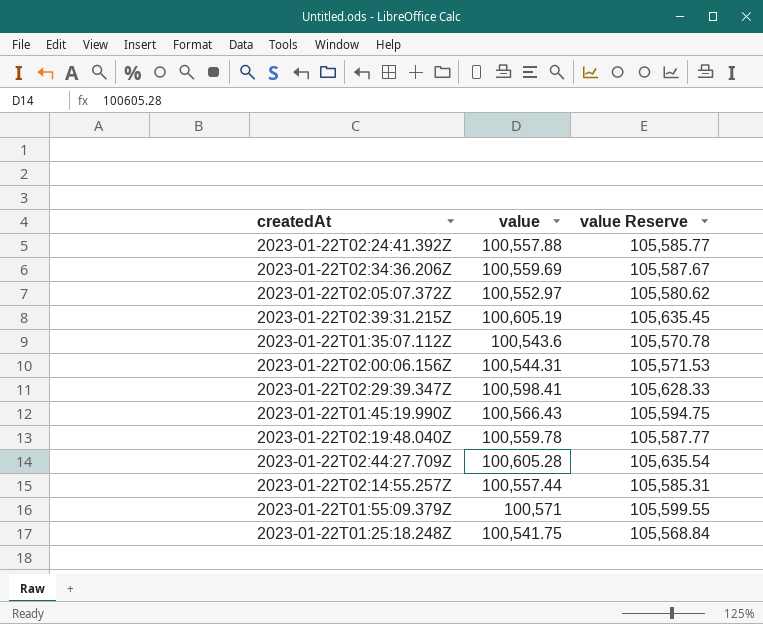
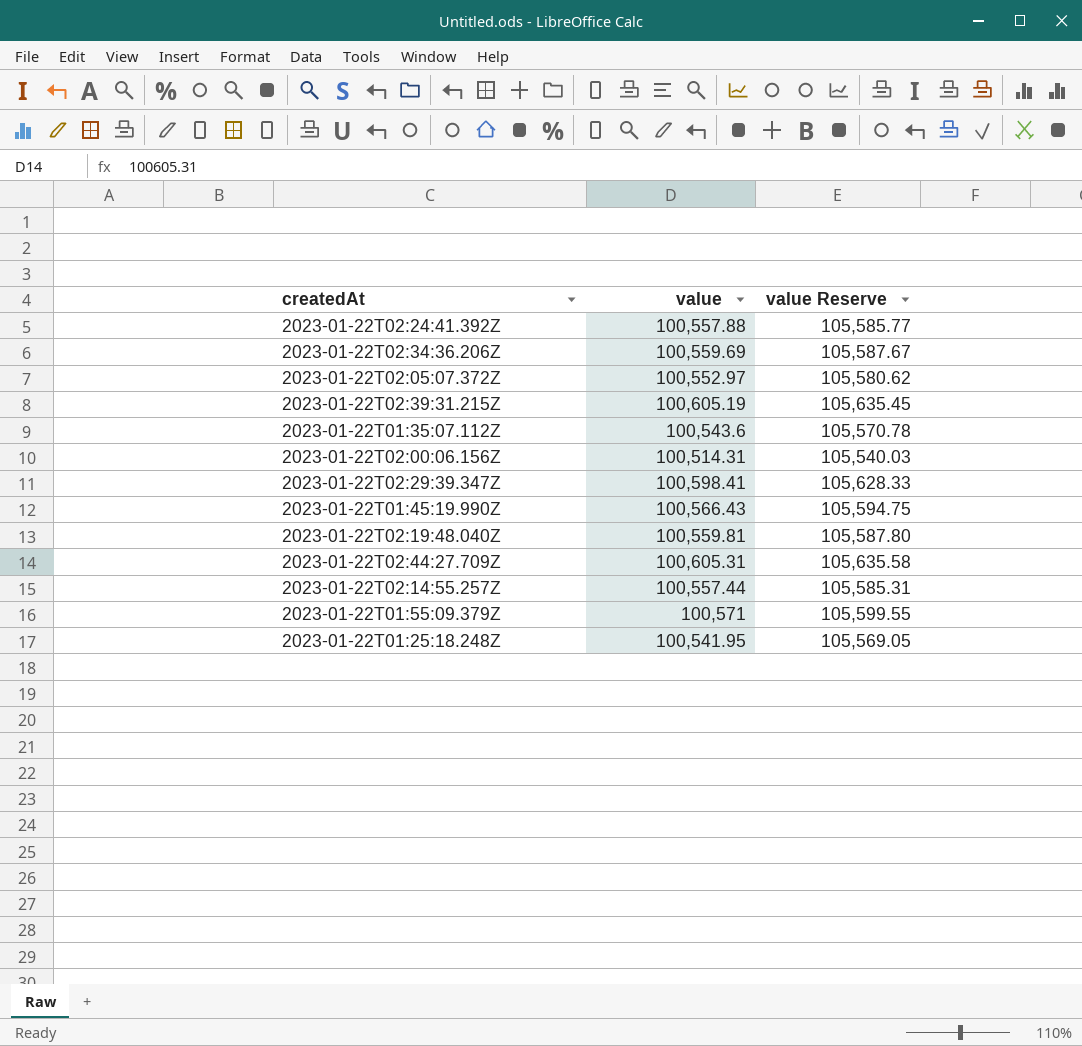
2023-01-22T02:00:06.156Z | value: 100,544.31 -> 100,514.31
2023-01-22T02:00:06.156Z | value Reserve: 105,571.53 -> 105,540.03
2023-01-22T02:19:48.040Z | value: 100,559.78 -> 100,559.81
2023-01-22T02:19:48.040Z | value Reserve: 105,587.77 -> 105,587.80
2023-01-22T02:44:27.709Z | value: 100,605.28 -> 100,605.31
2023-01-22T02:44:27.709Z | value Reserve: 105,635.54 -> 105,635.58
2023-01-22T01:25:18.248Z | value: 100,541.75 -> 100,541.95
2023-01-22T01:25:18.248Z | value Reserve: 105,568.84 -> 105,569.05

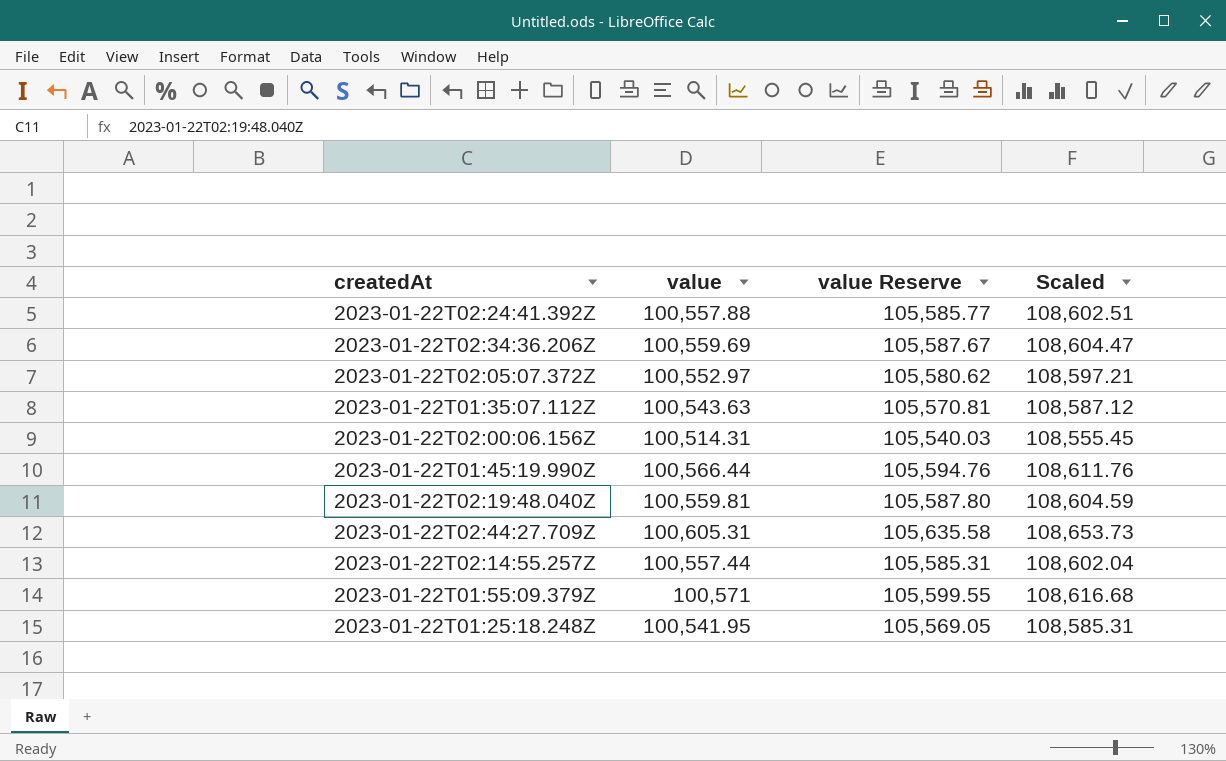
column Scaled | formula: none -> [value] * 1.08
row 2023-01-22T02:39:31.215Z: 100,605.19 | 105,635.45 -> none
row 2023-01-22T02:29:39.347Z: 100,598.41 | 105,628.33 -> none
2023-01-22T01:35:07.112Z | value: 100,543.6 -> 100,543.63
2023-01-22T01:35:07.112Z | value Reserve: 105,570.78 -> 105,570.81
2023-01-22T01:45:19.990Z | value: 100,566.43 -> 100,566.44
2023-01-22T01:45:19.990Z | value Reserve: 105,594.75 -> 105,594.76

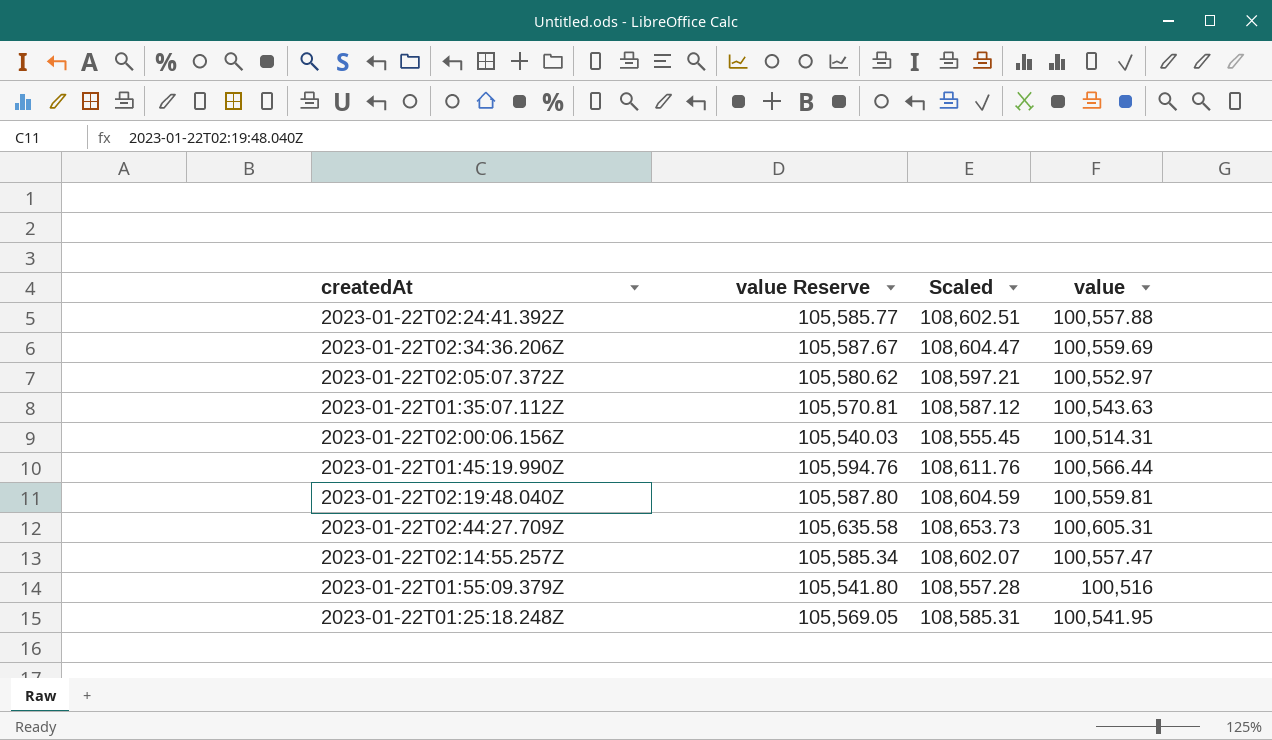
column value | position: 2 -> 4
2023-01-22T02:14:55.257Z | value Reserve: 105,585.31 -> 105,585.34
2023-01-22T02:14:55.257Z | Scaled: 108,602.04 -> 108,602.07
2023-01-22T02:14:55.257Z | value: 100,557.44 -> 100,557.47
2023-01-22T01:55:09.379Z | value Reserve: 105,599.55 -> 105,541.80
2023-01-22T01:55:09.379Z | Scaled: 108,616.68 -> 108,557.28
2023-01-22T01:55:09.379Z | value: 100,571 -> 100,516

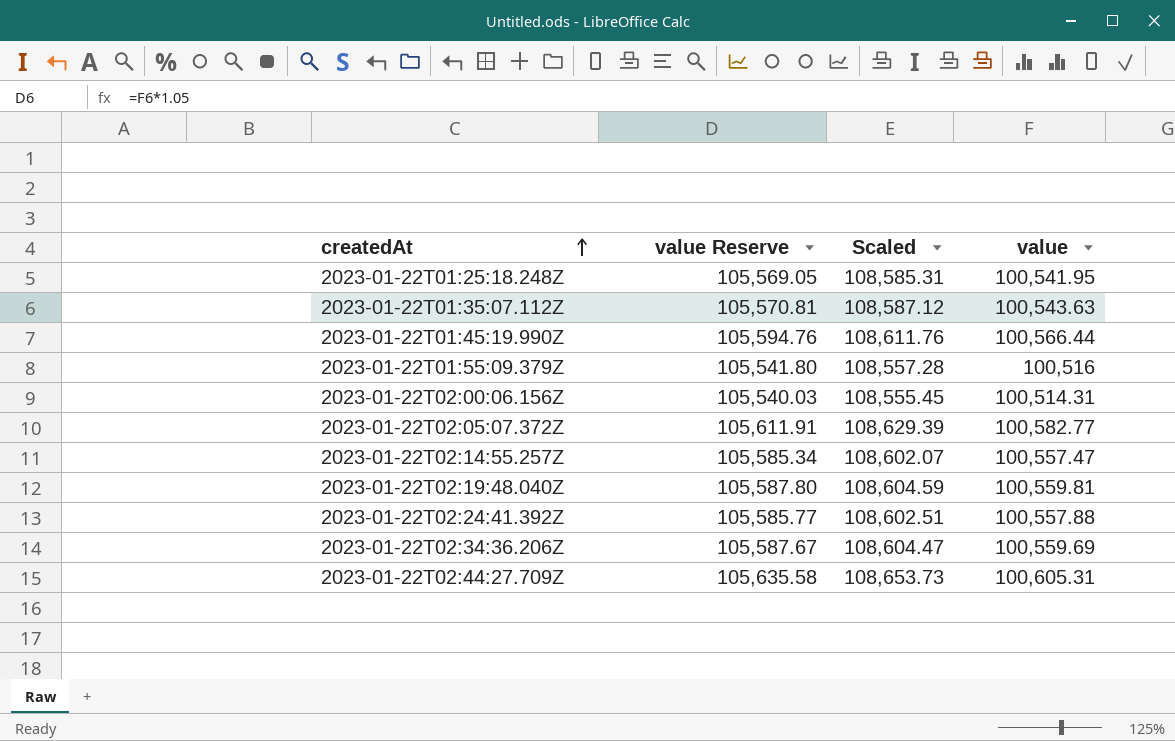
row order: none -> createdAt ascending
2023-01-22T02:05:07.372Z | value Reserve: 105,580.62 -> 105,611.91
2023-01-22T02:05:07.372Z | Scaled: 108,597.21 -> 108,629.39
2023-01-22T02:05:07.372Z | value: 100,552.97 -> 100,582.77

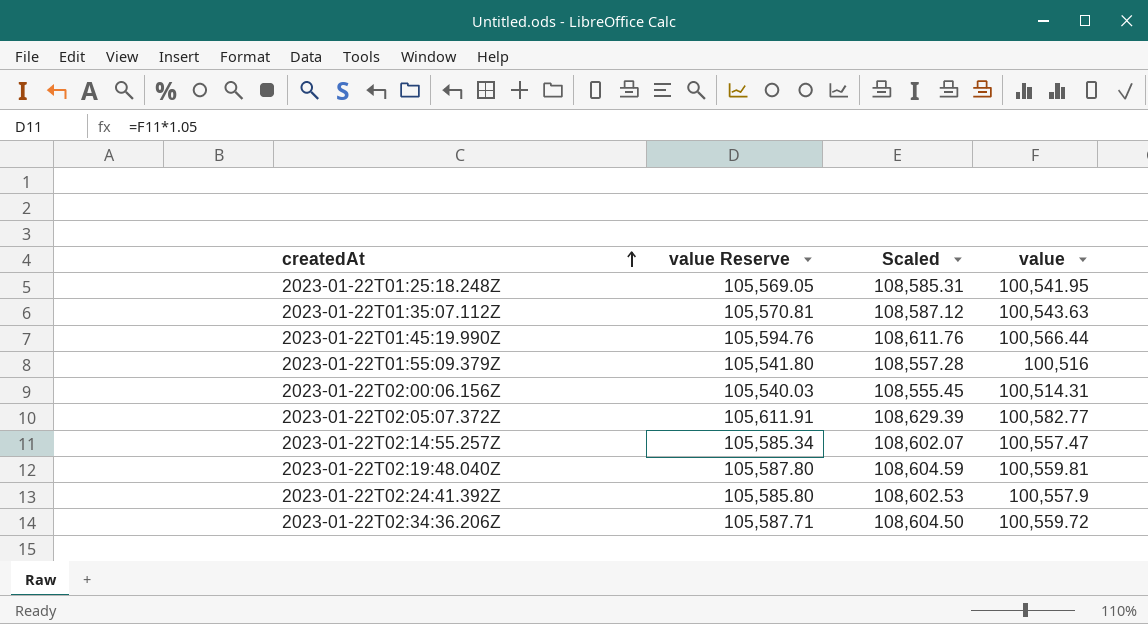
row 2023-01-22T02:44:27.709Z: 105,635.58 | 108,653.73 | 100,605.31 -> none
2023-01-22T02:24:41.392Z | value Reserve: 105,585.77 -> 105,585.80
2023-01-22T02:24:41.392Z | Scaled: 108,602.51 -> 108,602.53
2023-01-22T02:24:41.392Z | value: 100,557.88 -> 100,557.9
2023-01-22T02:34:36.206Z | value Reserve: 105,587.67 -> 105,587.71
2023-01-22T02:34:36.206Z | Scaled: 108,604.47 -> 108,604.50
2023-01-22T02:34:36.206Z | value: 100,559.69 -> 100,559.72

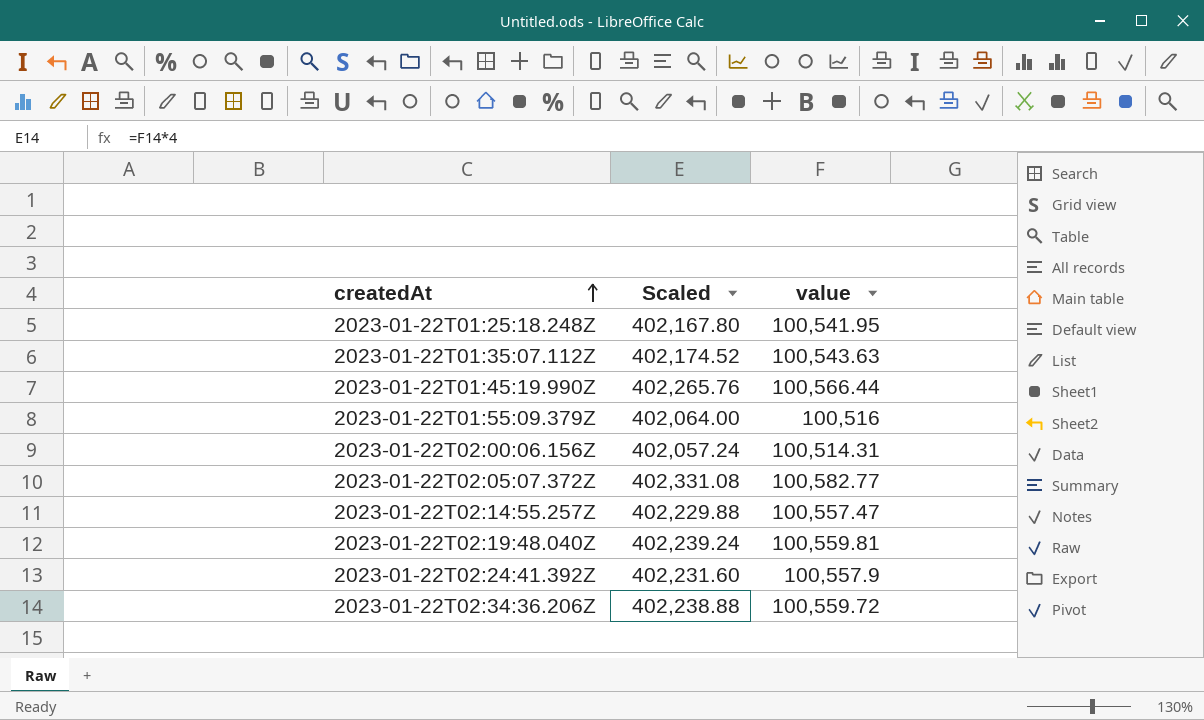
column value Reserve | formula: [value] * 1.05 -> none
column Scaled | formula: [value] * 1.08 -> [value] * 4

